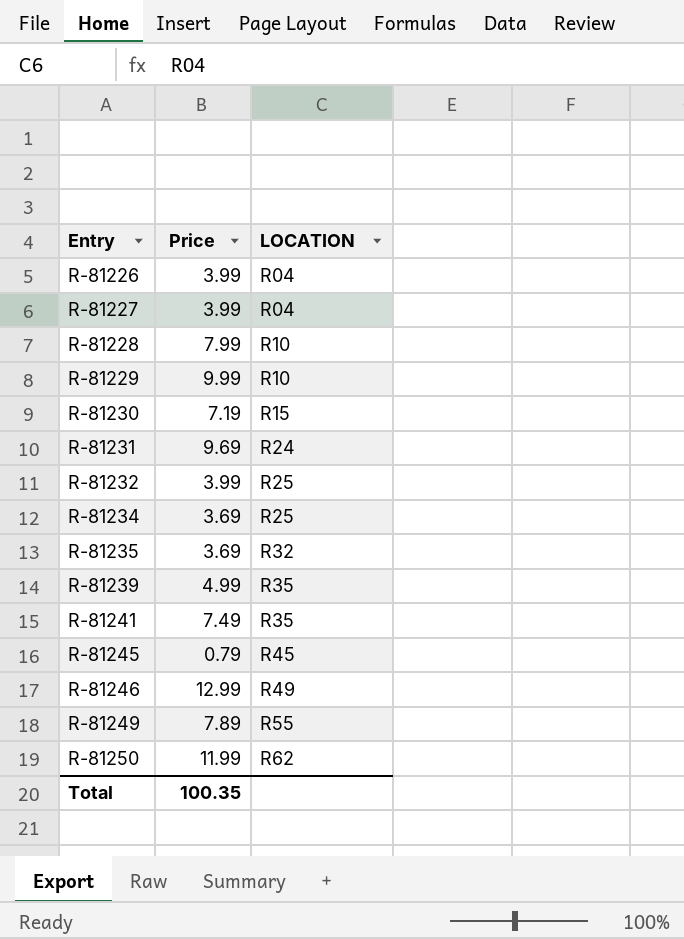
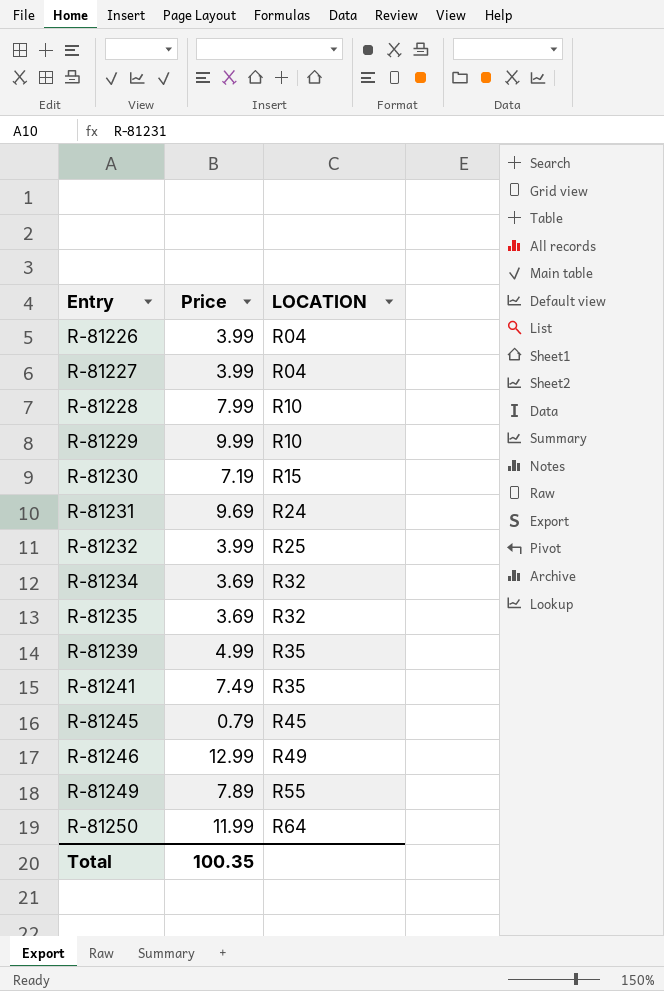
R-81234 | LOCATION: R25 -> R32
R-81250 | LOCATION: R62 -> R64

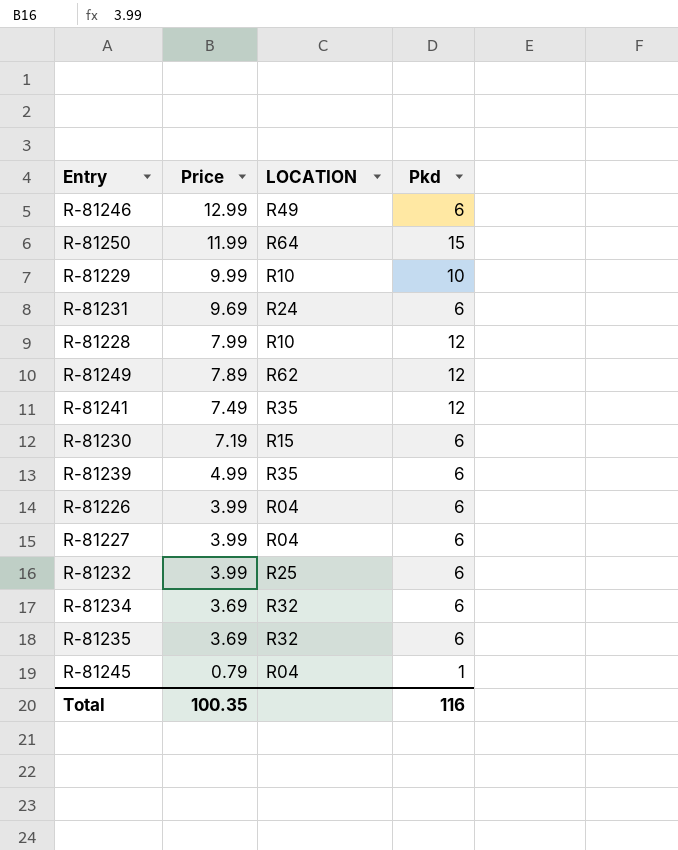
row order: Entry ascending -> Price descending
column Pkd | position: none -> 4
R-81249 | LOCATION: R55 -> R62
R-81245 | LOCATION: R45 -> R04

